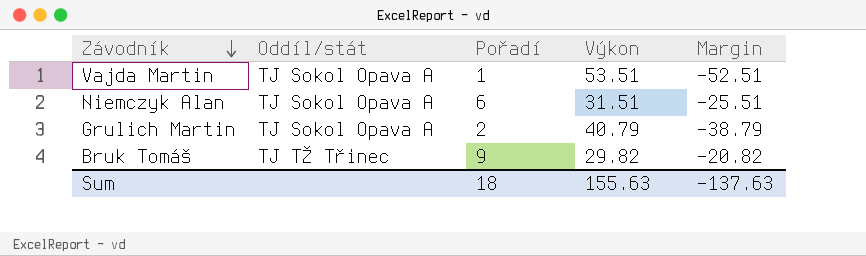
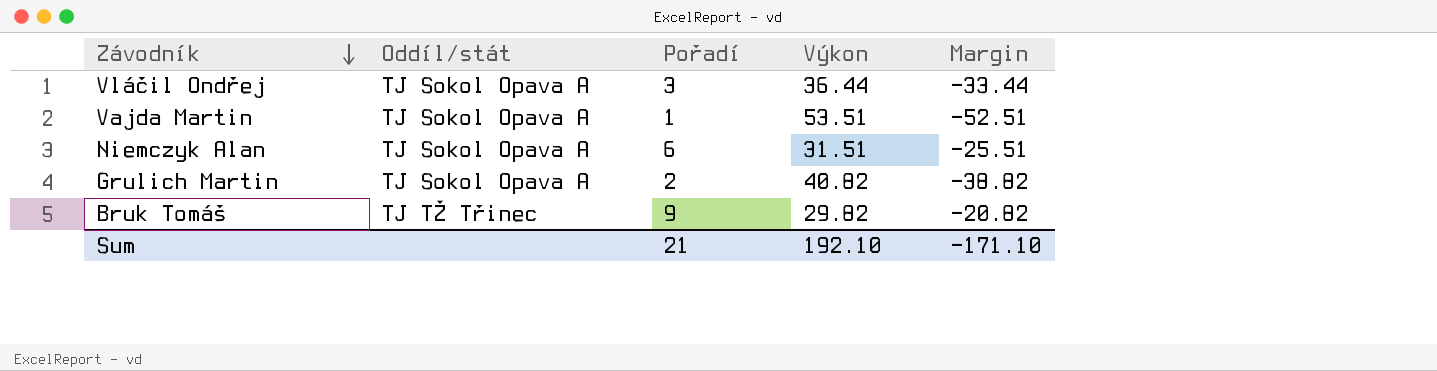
row Vláčil Ondřej: none -> TJ Sokol Opava A | 3 | 36.44 | -33.44
Grulich Martin | Výkon: 40.79 -> 40.82
Grulich Martin | Margin: -38.79 -> -38.82
Sum | Pořadí: 18 -> 21
Sum | Výkon: 155.63 -> 192.10
Sum | Margin: -137.63 -> -171.10

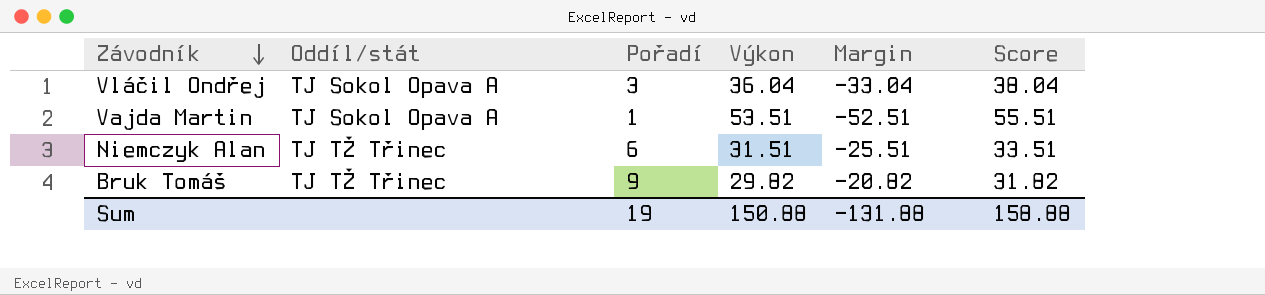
column Score | formula: none -> [Výkon] + 2
row Grulich Martin: TJ Sokol Opava A | 2 | 40.82 | -38.82 -> none
Vláčil Ondřej | Výkon: 36.44 -> 36.04
Vláčil Ondřej | Margin: -33.44 -> -33.04
Niemczyk Alan | Oddíl/stát: TJ Sokol Opava A -> TJ TŽ Třinec
Sum | Pořadí: 21 -> 19
Sum | Výkon: 192.10 -> 150.88
Sum | Margin: -171.10 -> -131.88

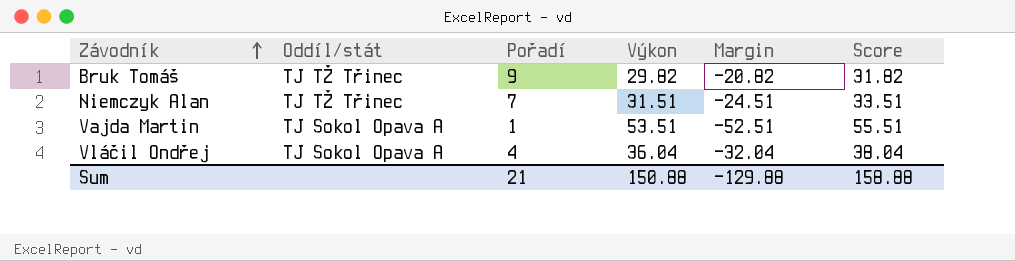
row order: Závodník descending -> Závodník ascending
Niemczyk Alan | Pořadí: 6 -> 7
Niemczyk Alan | Margin: -25.51 -> -24.51
Vláčil Ondřej | Pořadí: 3 -> 4
Vláčil Ondřej | Margin: -33.04 -> -32.04
Sum | Pořadí: 19 -> 21
Sum | Margin: -131.88 -> -129.88

